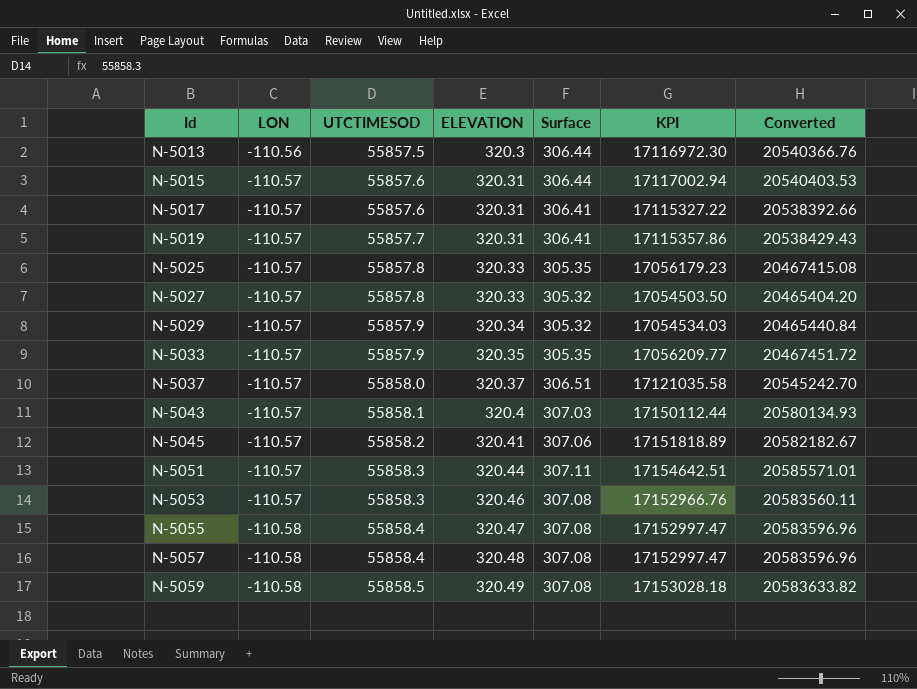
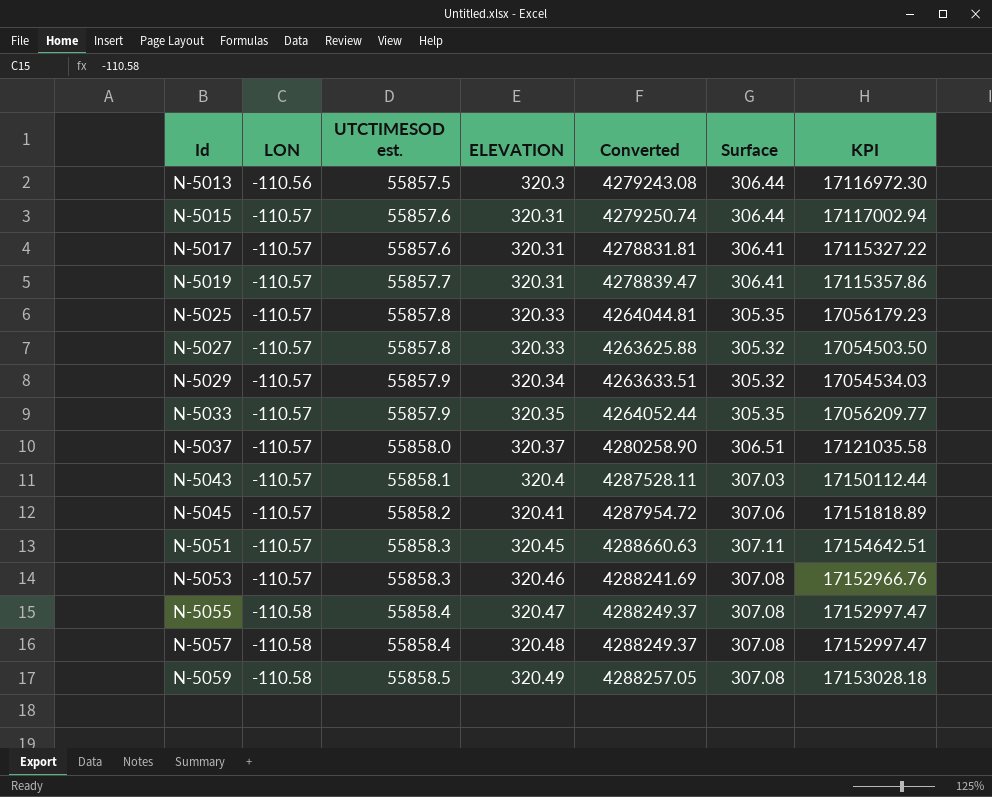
column name: UTCTIMESOD -> UTCTIMESOD est.
column Converted | formula: [KPI] * 1.2 -> [KPI] * 0.25
column Converted | position: 7 -> 5
N-5051 | ELEVATION: 320.44 -> 320.45

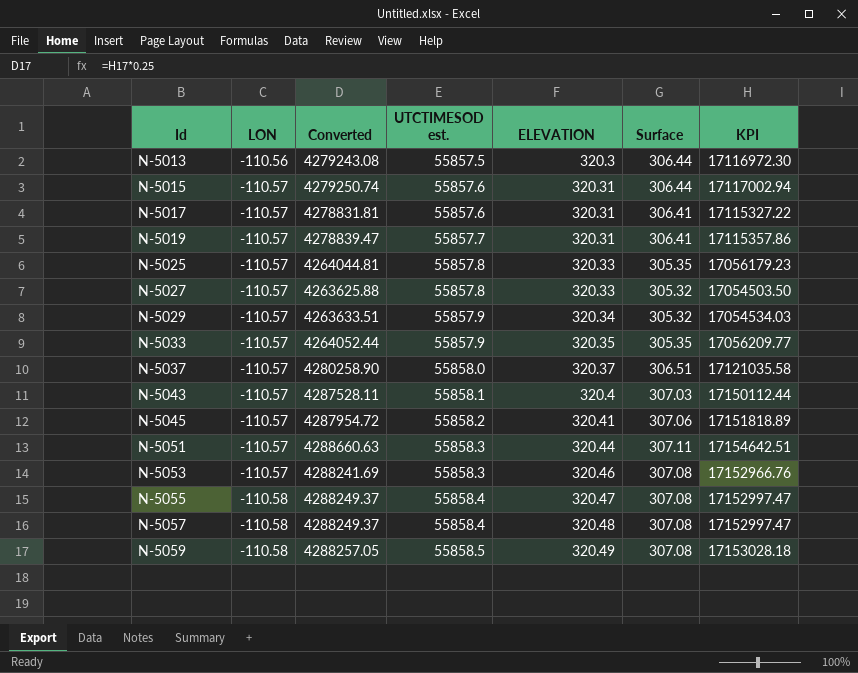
column Converted | position: 5 -> 3
N-5051 | ELEVATION: 320.45 -> 320.44

